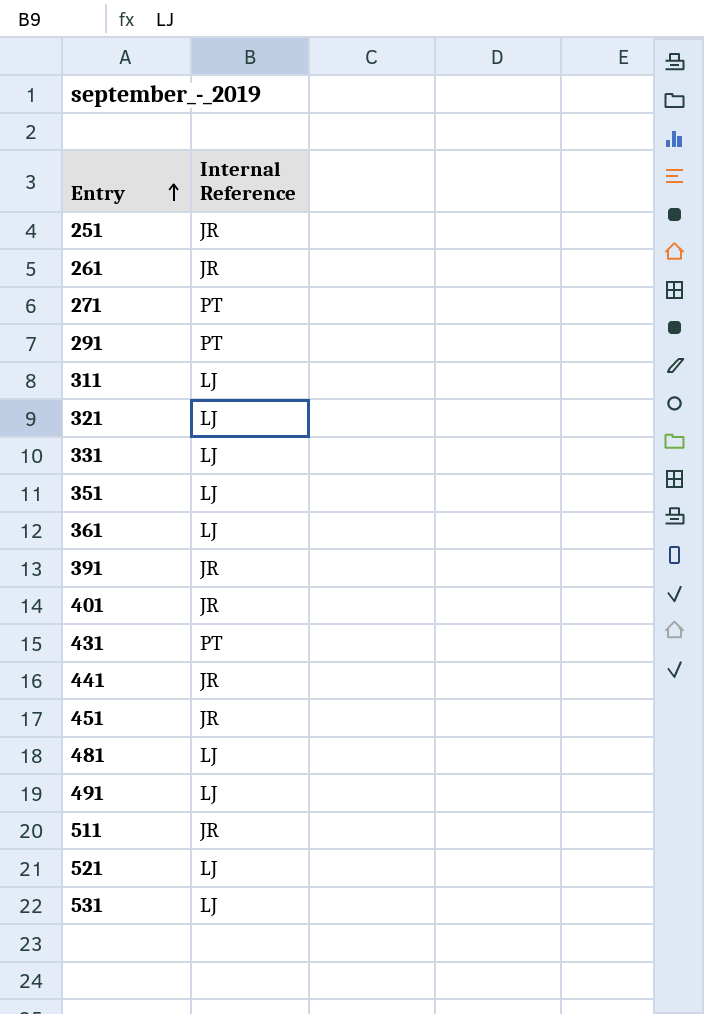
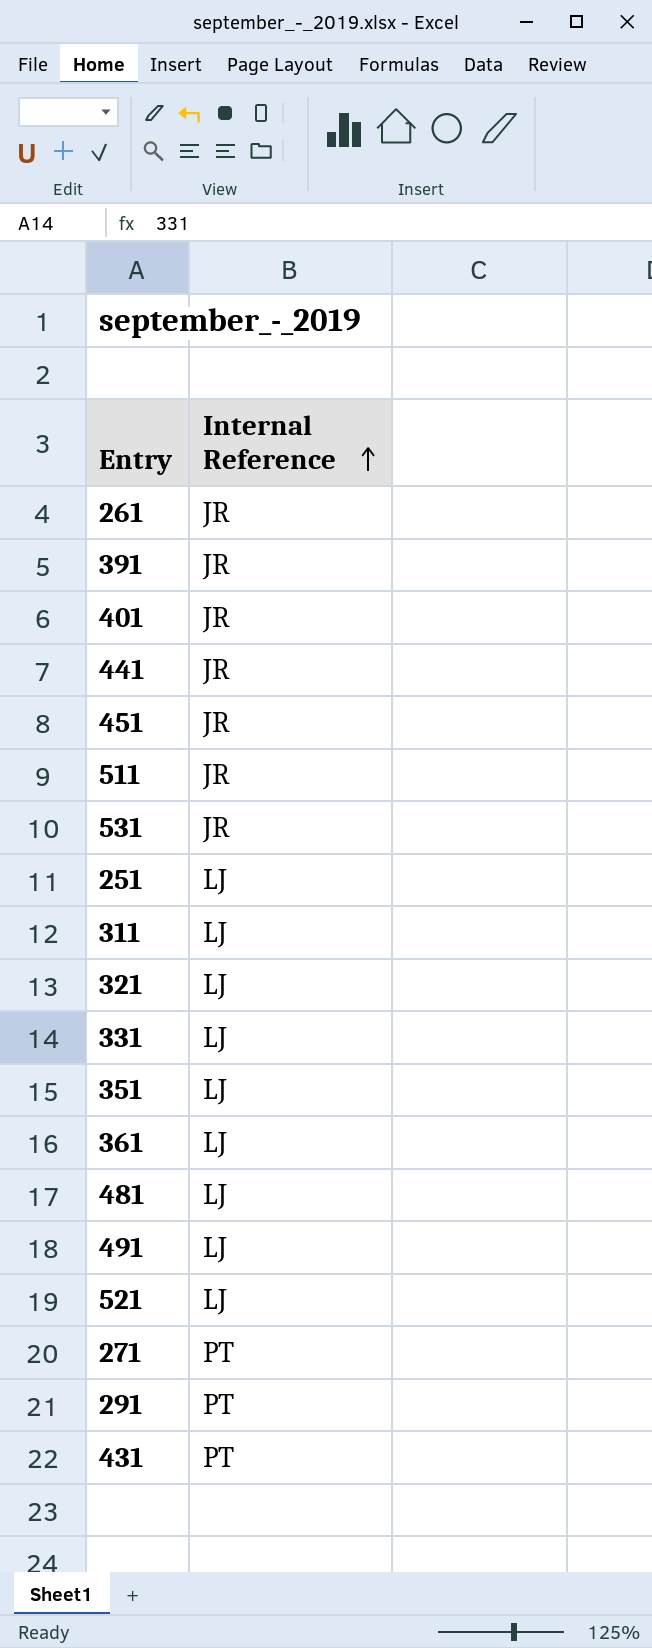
row order: Entry ascending -> Internal Reference ascending
531 | Internal Reference: LJ -> JR
251 | Internal Reference: JR -> LJ

